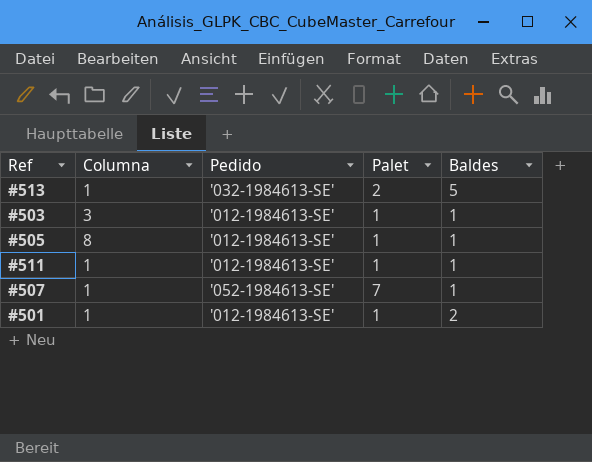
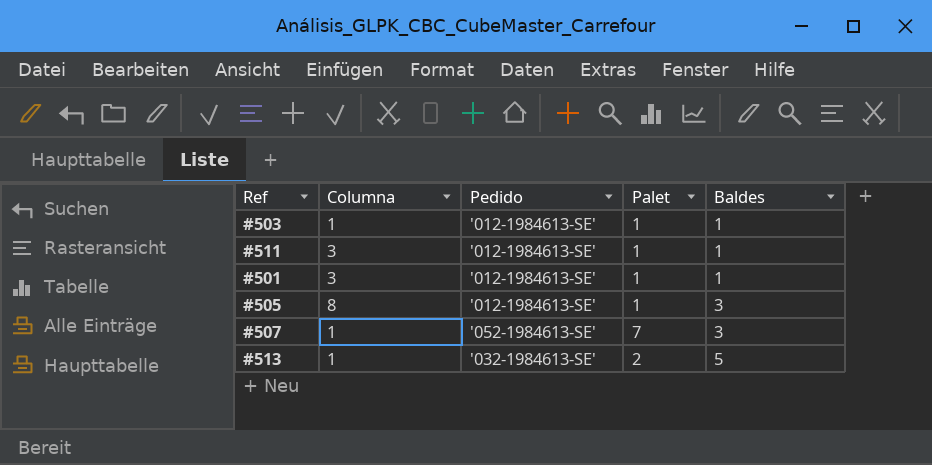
row order: none -> Baldes ascending
#503 | Columna: 3 -> 1
#511 | Columna: 1 -> 3
#501 | Columna: 1 -> 3
#501 | Baldes: 2 -> 1
#505 | Baldes: 1 -> 3
#507 | Baldes: 1 -> 3

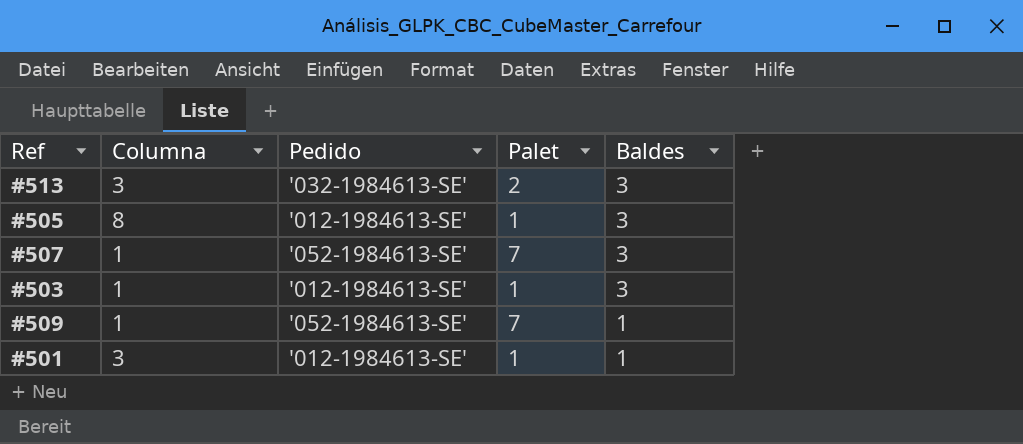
row order: Baldes ascending -> Baldes descending
row #511: 3 | '012-1984613-SE' | 1 | 1 -> none
#513 | Columna: 1 -> 3
#513 | Baldes: 5 -> 3
#503 | Baldes: 1 -> 3
row #509: none -> 1 | '052-1984613-SE' | 7 | 1

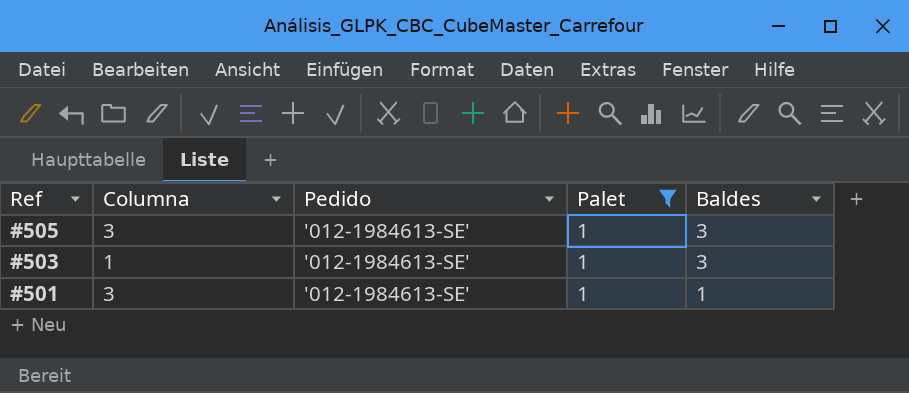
filter: none -> Palet = 1
#505 | Columna: 8 -> 3

